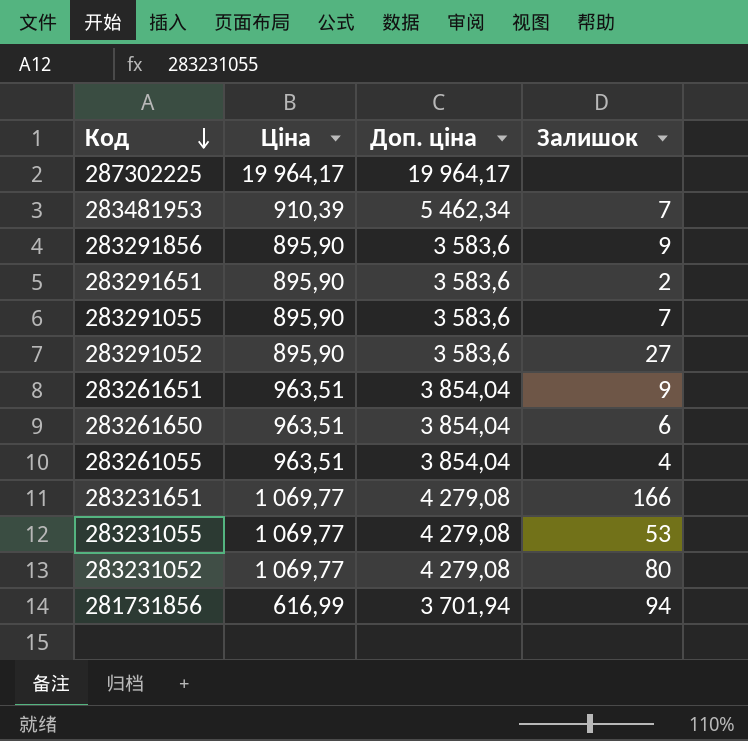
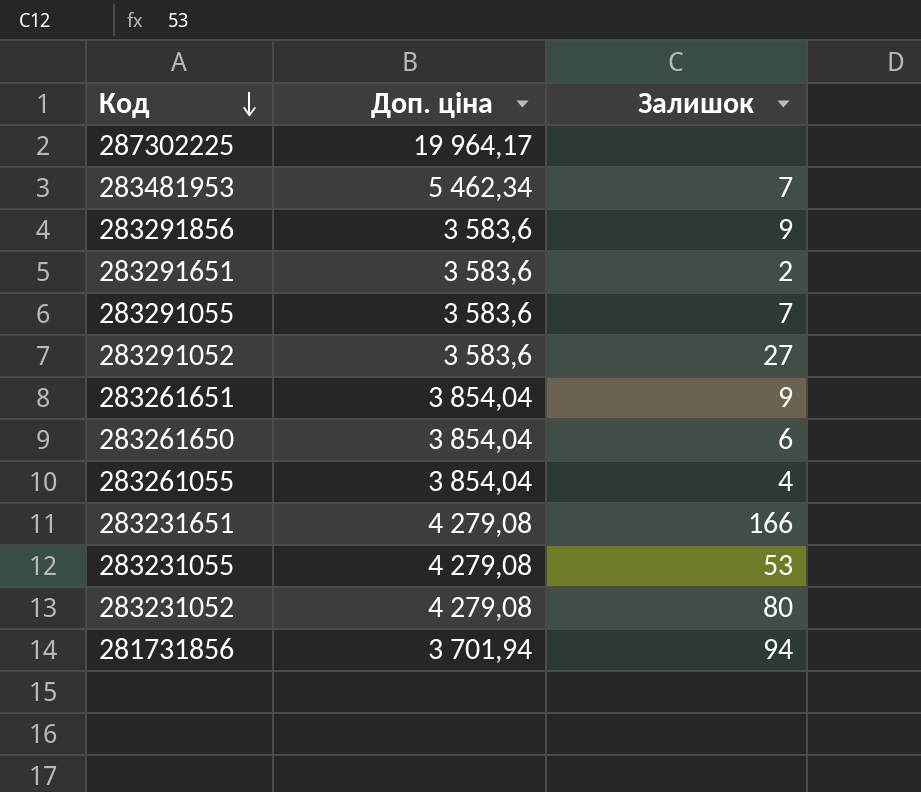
column Ціна | position: 2 -> none

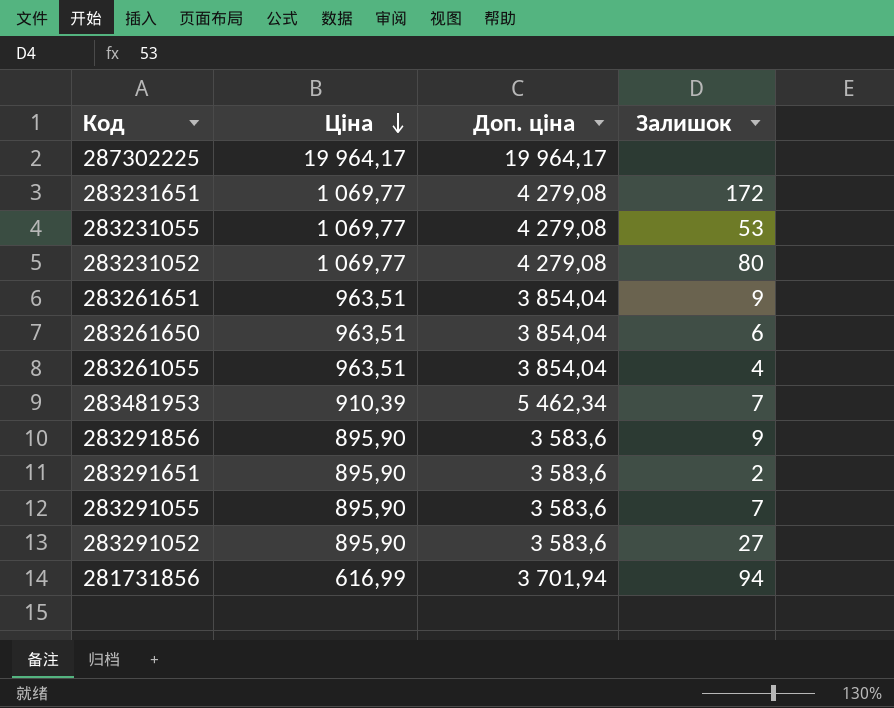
row order: Код descending -> Ціна descending
column Ціна | position: none -> 2
283231651 | Залишок: 166 -> 172

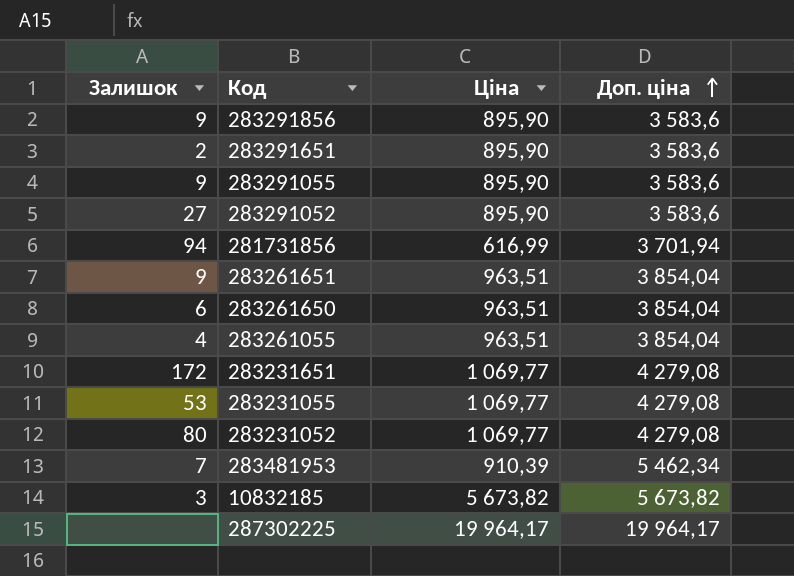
row order: Ціна descending -> Доп. ціна ascending
column Залишок | position: 4 -> 1
283291055 | Залишок: 7 -> 9
row 10832185: none -> 3 | 5 673,82 | 5 673,82

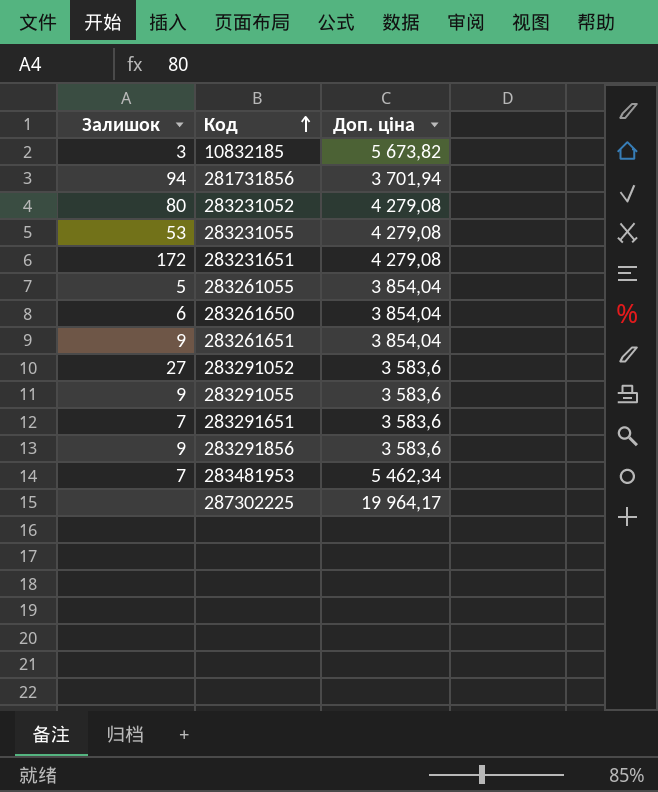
row order: Доп. ціна ascending -> Код ascending
column Ціна | position: 3 -> none
283261055 | Залишок: 4 -> 5
283291651 | Залишок: 2 -> 7

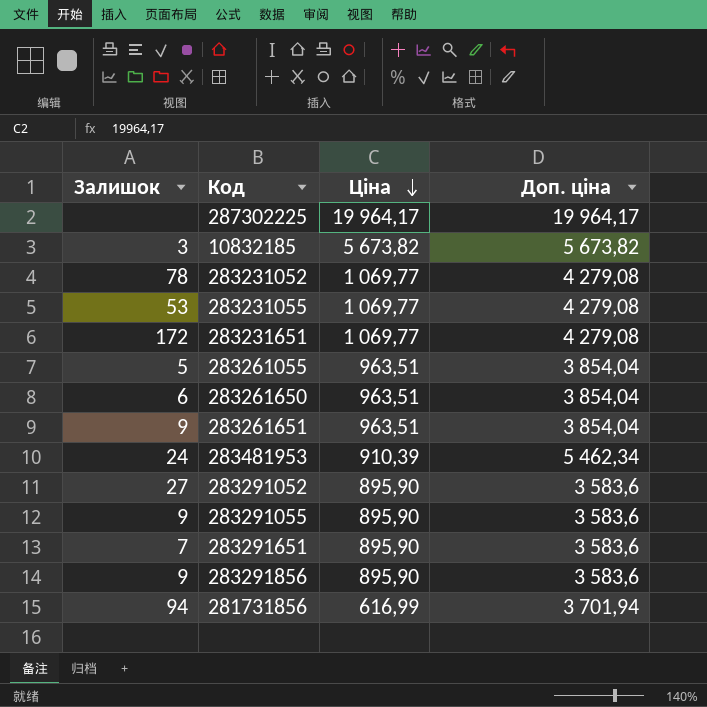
row order: Код ascending -> Ціна descending
column Ціна | position: none -> 3
283231052 | Залишок: 80 -> 78
283481953 | Залишок: 7 -> 24

